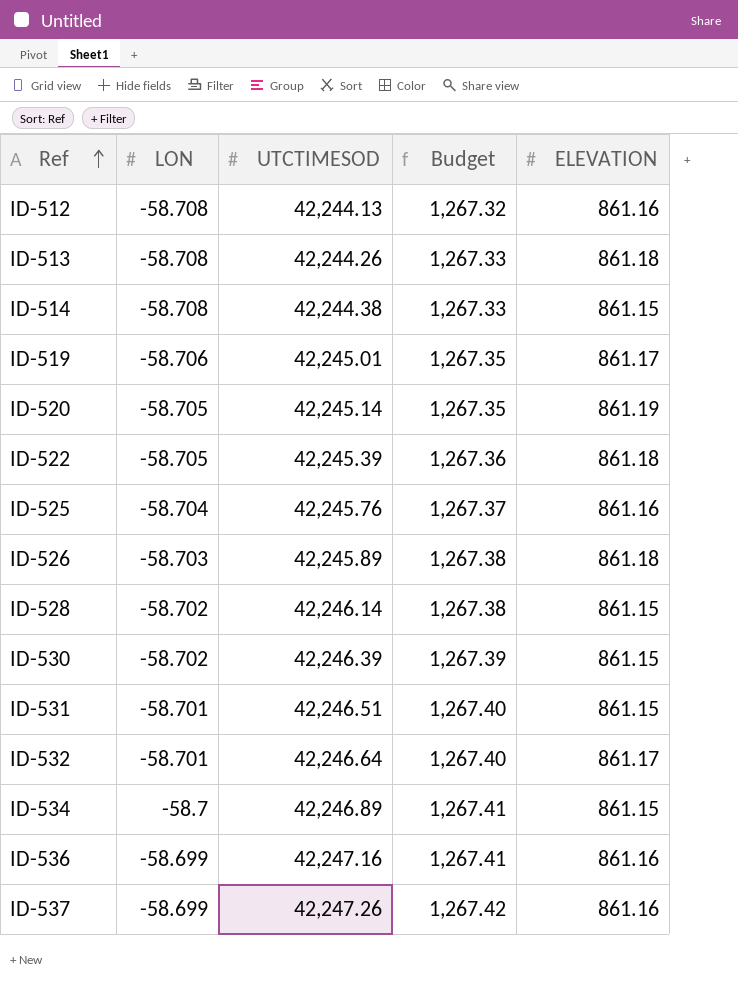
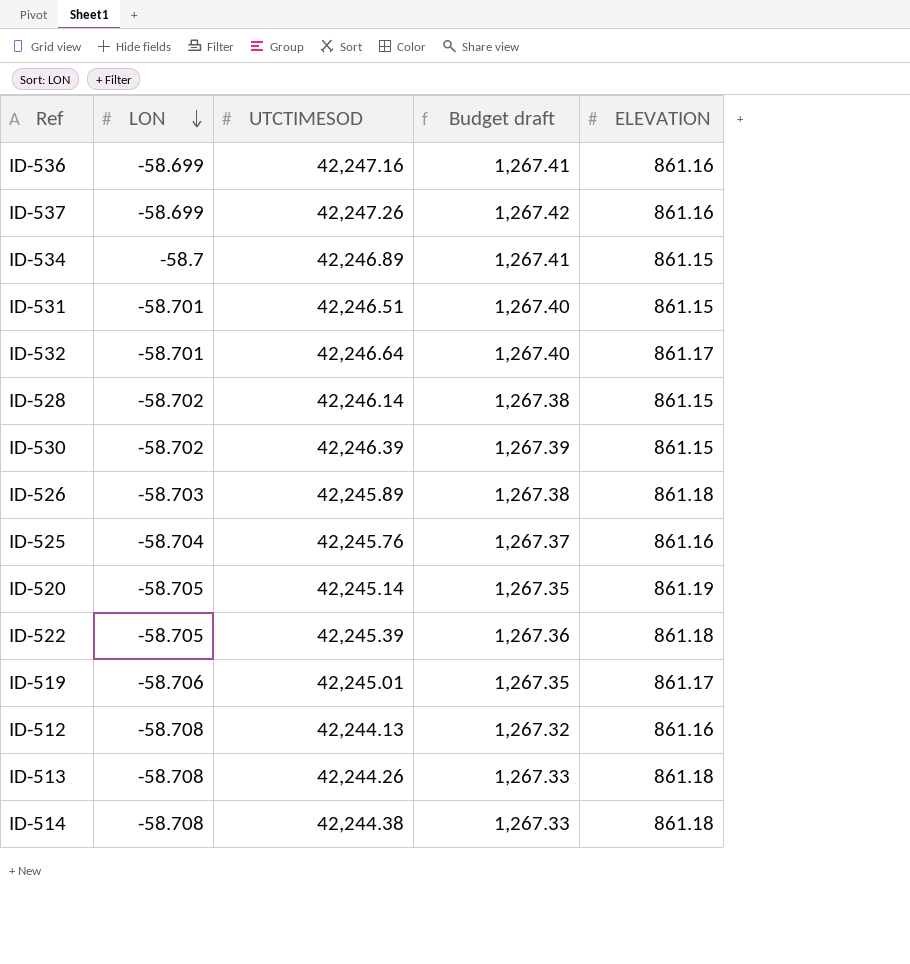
row order: Ref ascending -> LON descending
column name: Budget -> Budget draft
ID-514 | ELEVATION: 861.15 -> 861.18

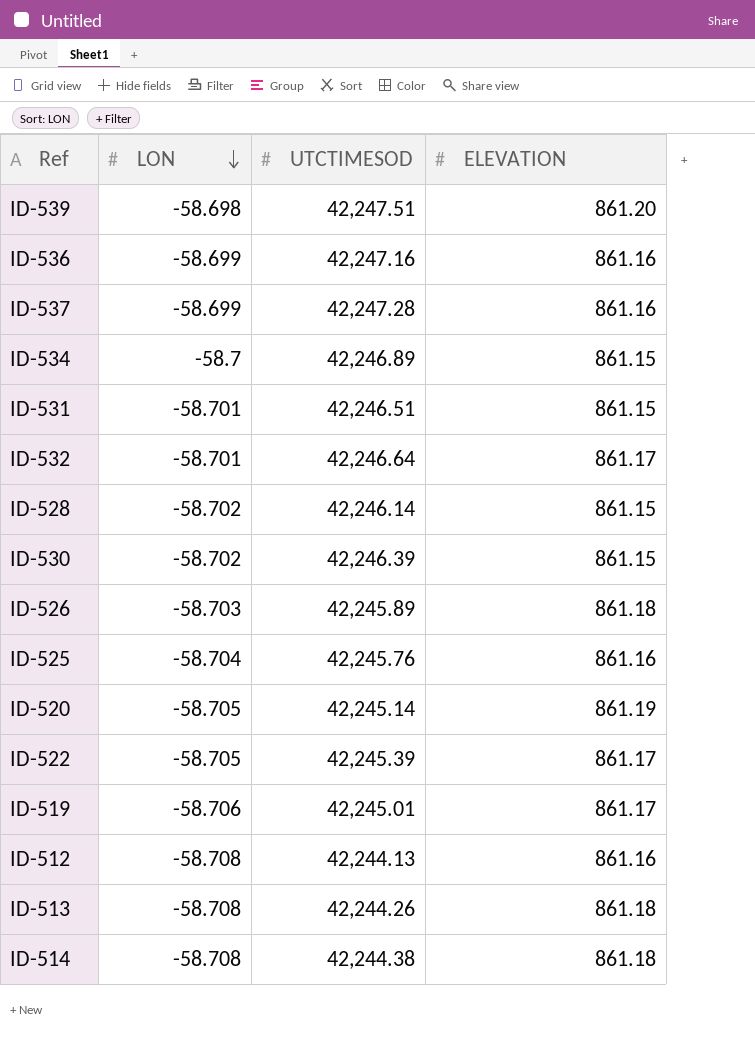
column Budget draft | formula: [UTCTIMESOD] * 0.03 -> none
row ID-539: none -> -58.698 | 42,247.51 | 861.20
ID-537 | UTCTIMESOD: 42,247.26 -> 42,247.28
ID-522 | ELEVATION: 861.18 -> 861.17

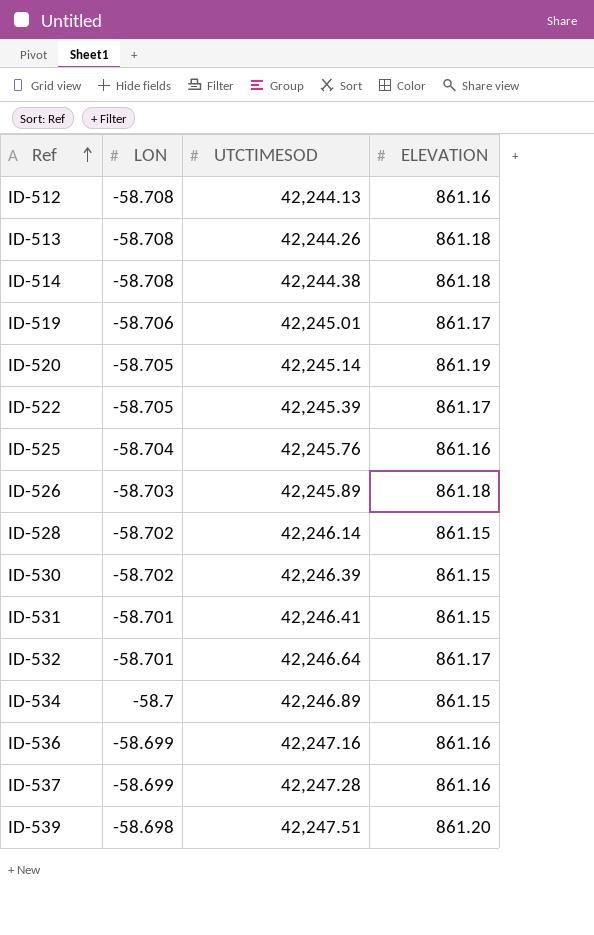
row order: LON descending -> Ref ascending
ID-531 | UTCTIMESOD: 42,246.51 -> 42,246.41

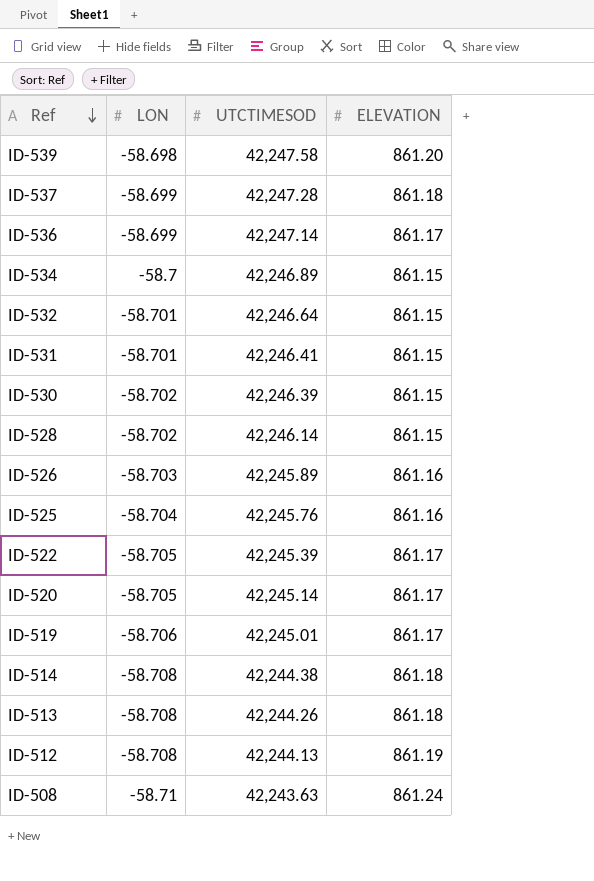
row order: Ref ascending -> Ref descending
ID-539 | UTCTIMESOD: 42,247.51 -> 42,247.58
ID-537 | ELEVATION: 861.16 -> 861.18
ID-536 | UTCTIMESOD: 42,247.16 -> 42,247.14
ID-536 | ELEVATION: 861.16 -> 861.17
ID-532 | ELEVATION: 861.17 -> 861.15
ID-526 | ELEVATION: 861.18 -> 861.16
ID-520 | ELEVATION: 861.19 -> 861.17
ID-512 | ELEVATION: 861.16 -> 861.19
row ID-508: none -> -58.71 | 42,243.63 | 861.24

